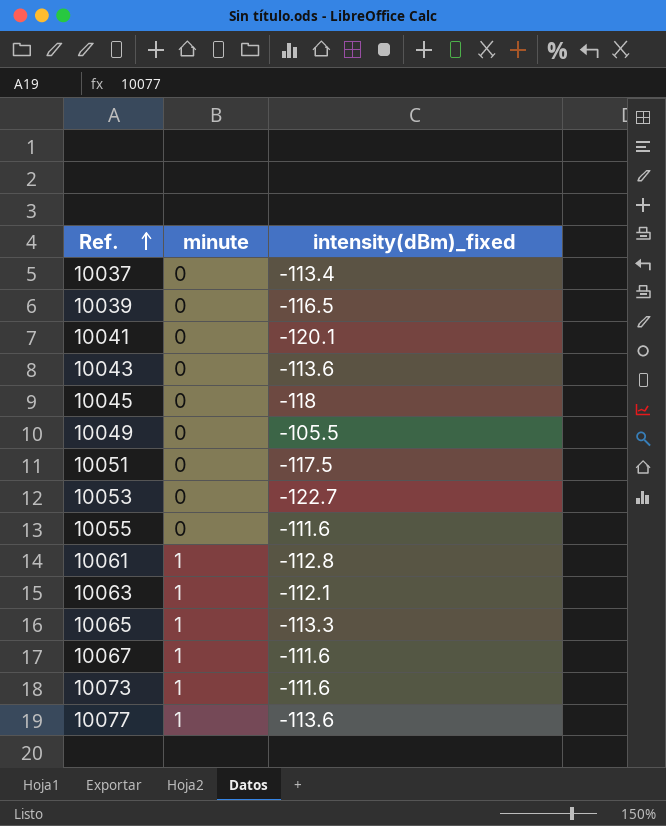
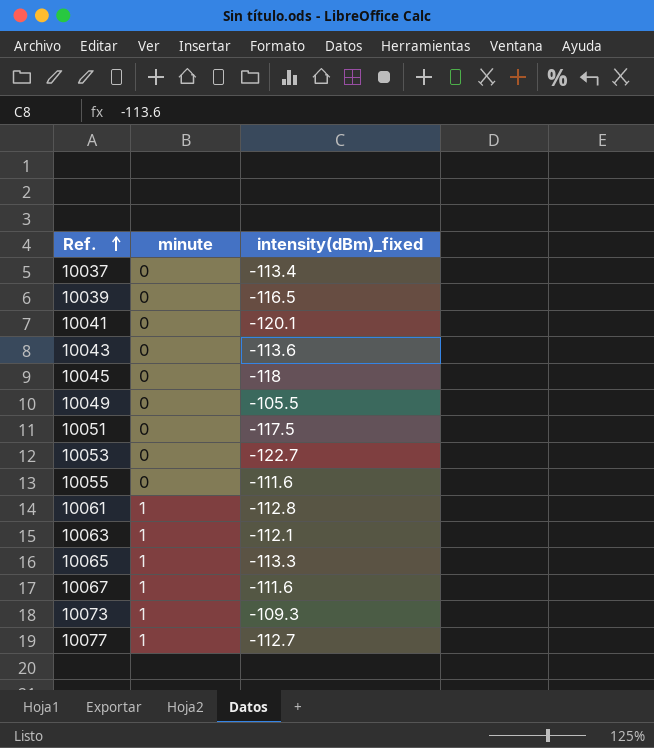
10073 | intensity(dBm)_fixed: -111.6 -> -109.3
10077 | intensity(dBm)_fixed: -113.6 -> -112.7

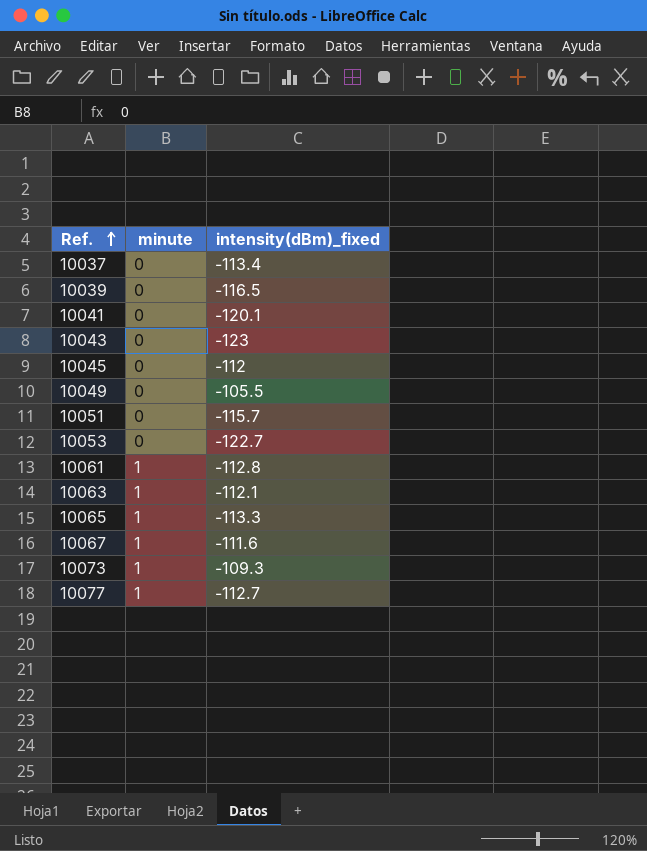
row 10055: 0 | -111.6 -> none
10043 | intensity(dBm)_fixed: -113.6 -> -123
10045 | intensity(dBm)_fixed: -118 -> -112
10051 | intensity(dBm)_fixed: -117.5 -> -115.7

